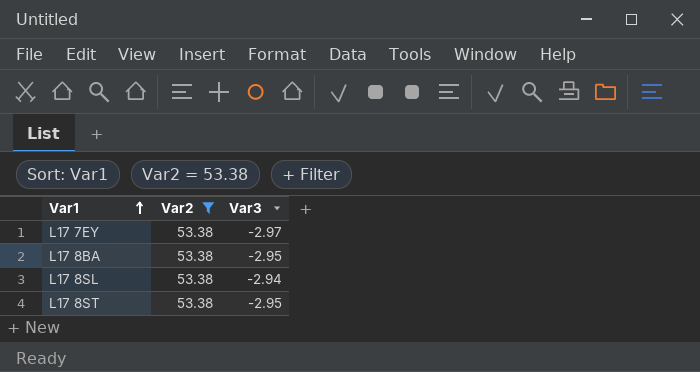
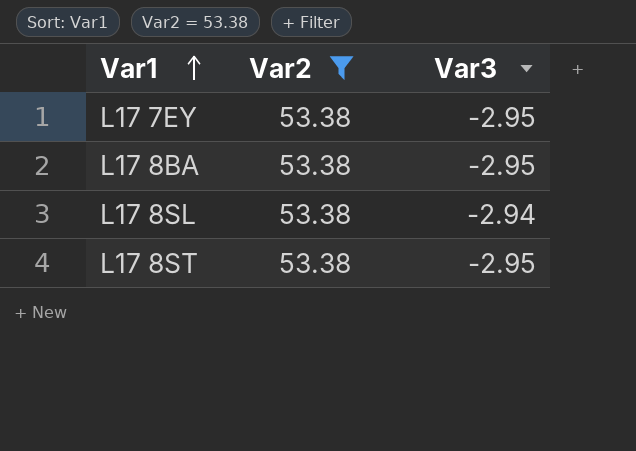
L17 7EY | Var3: -2.97 -> -2.95

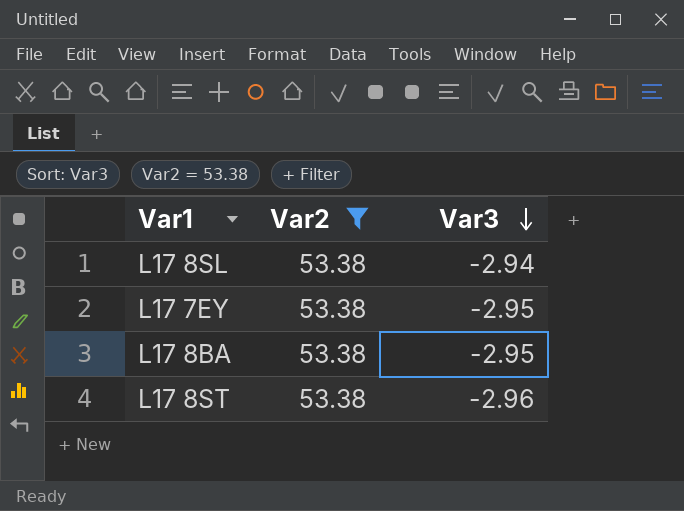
row order: Var1 ascending -> Var3 descending
L17 8ST | Var3: -2.95 -> -2.96

